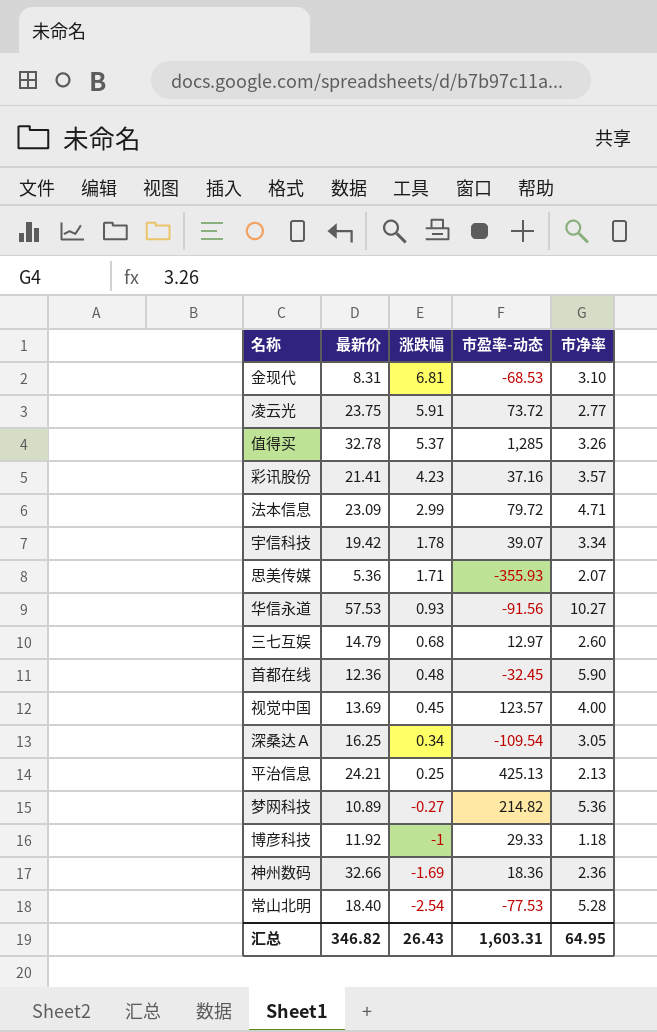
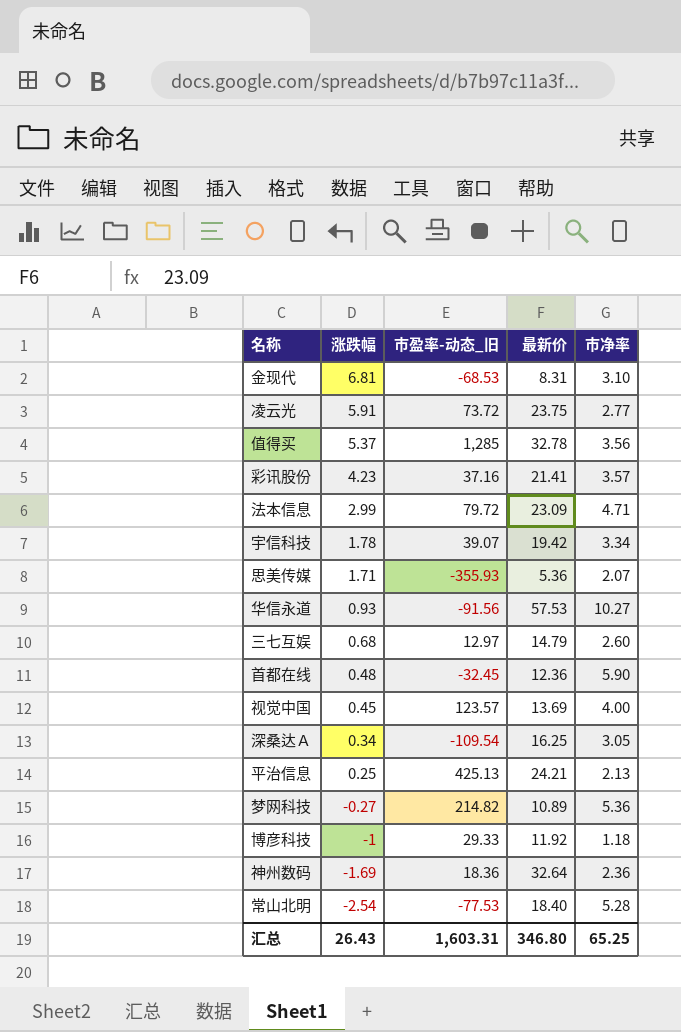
column name: 市盈率-动态 -> 市盈率-动态_旧
column 最新价 | position: 2 -> 4
值得买 | 市净率: 3.26 -> 3.56
神州数码 | 最新价: 32.66 -> 32.64
汇总 | 最新价: 346.82 -> 346.80
汇总 | 市净率: 64.95 -> 65.25

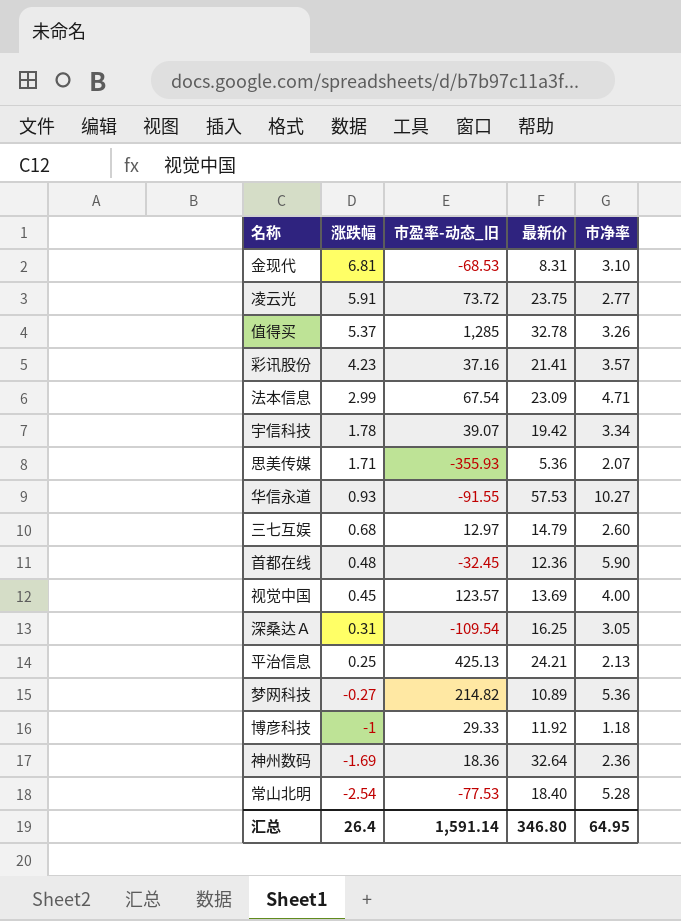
值得买 | 市净率: 3.56 -> 3.26
法本信息 | 市盈率-动态_旧: 79.72 -> 67.54
华信永道 | 市盈率-动态_旧: -91.56 -> -91.55
深桑达Ａ | 涨跌幅: 0.34 -> 0.31
汇总 | 涨跌幅: 26.43 -> 26.4
汇总 | 市盈率-动态_旧: 1,603.31 -> 1,591.14
汇总 | 市净率: 65.25 -> 64.95

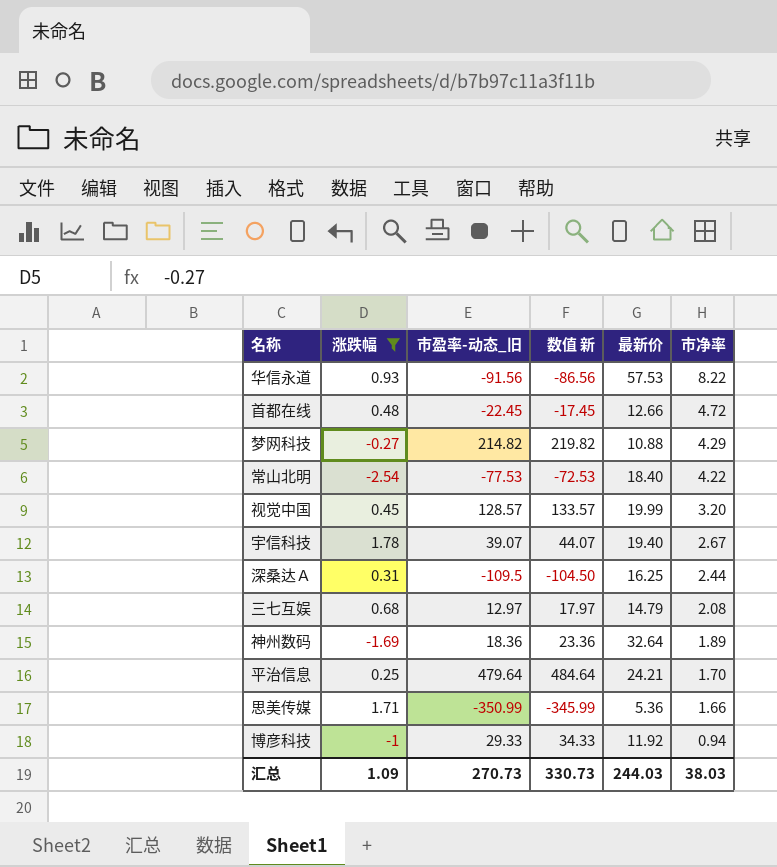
filter: none -> 涨跌幅 <= 1.78
row order: 涨跌幅 descending -> 市净率 descending
column 数值 新 | formula: none -> [市盈率-动态_旧] + 5
华信永道 | 市盈率-动态_旧: -91.55 -> -91.56
华信永道 | 市净率: 10.27 -> 8.22
首都在线 | 市盈率-动态_旧: -32.45 -> -22.45
首都在线 | 最新价: 12.36 -> 12.66
首都在线 | 市净率: 5.90 -> 4.72
梦网科技 | 最新价: 10.89 -> 10.88
梦网科技 | 市净率: 5.36 -> 4.29
常山北明 | 市净率: 5.28 -> 4.22
视觉中国 | 市盈率-动态_旧: 123.57 -> 128.57
视觉中国 | 最新价: 13.69 -> 19.99
视觉中国 | 市净率: 4.00 -> 3.20
宇信科技 | 最新价: 19.42 -> 19.40
宇信科技 | 市净率: 3.34 -> 2.67
深桑达Ａ | 市盈率-动态_旧: -109.54 -> -109.5
深桑达Ａ | 市净率: 3.05 -> 2.44
三七互娱 | 市净率: 2.60 -> 2.08
神州数码 | 市净率: 2.36 -> 1.89
平治信息 | 市盈率-动态_旧: 425.13 -> 479.64
平治信息 | 市净率: 2.13 -> 1.70
思美传媒 | 市盈率-动态_旧: -355.93 -> -350.99
思美传媒 | 市净率: 2.07 -> 1.66
博彦科技 | 市净率: 1.18 -> 0.94
汇总 | 涨跌幅: 26.4 -> 1.09
汇总 | 市盈率-动态_旧: 1,591.14 -> 270.73
汇总 | 最新价: 346.80 -> 244.03
汇总 | 市净率: 64.95 -> 38.03

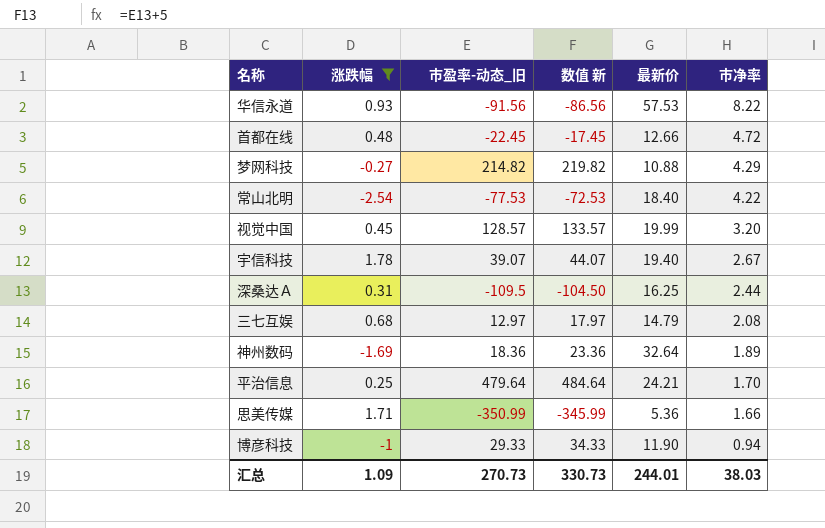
博彦科技 | 最新价: 11.92 -> 11.90
汇总 | 最新价: 244.03 -> 244.01

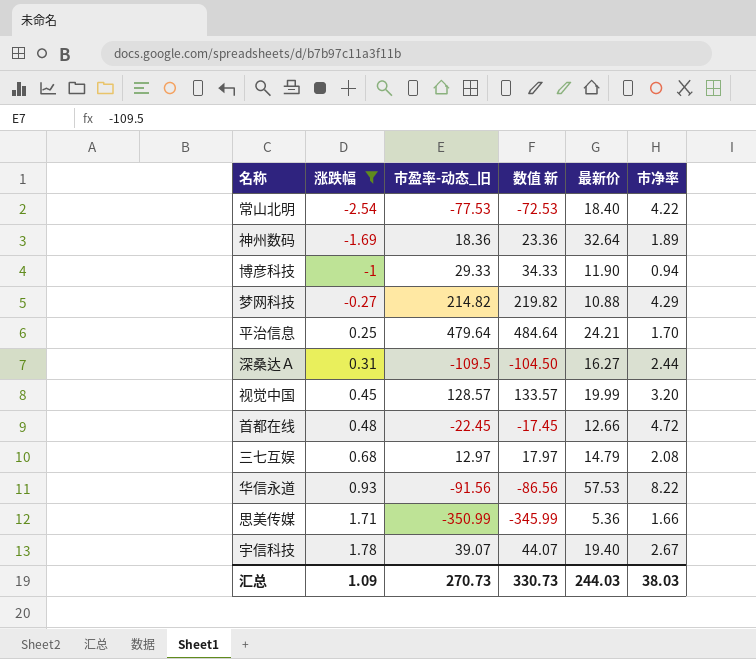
row order: 市净率 descending -> 涨跌幅 ascending
深桑达Ａ | 最新价: 16.25 -> 16.27
汇总 | 最新价: 244.01 -> 244.03

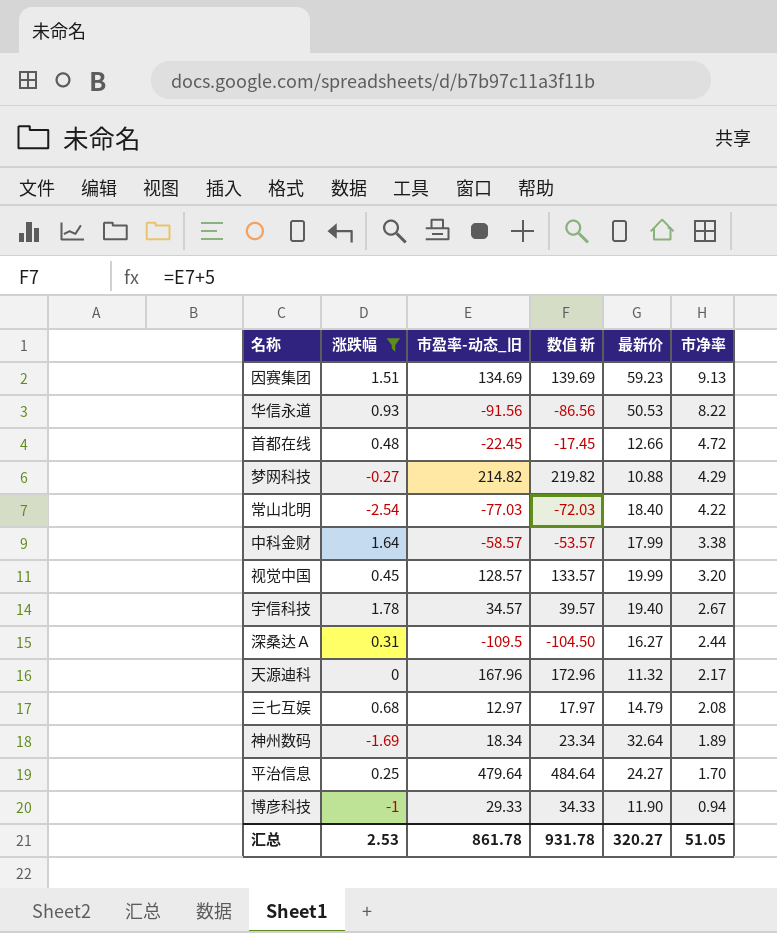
row order: 涨跌幅 ascending -> 市净率 descending
row 思美传媒: 1.71 | -350.99 | -345.99 | 5.36 | 1.66 -> none
row 因赛集团: none -> 1.51 | 134.69 | 139.69 | 59.23 | 9.13
华信永道 | 最新价: 57.53 -> 50.53
常山北明 | 市盈率-动态_旧: -77.53 -> -77.03
常山北明 | 数值 新: -72.53 -> -72.03
row 中科金财: none -> 1.64 | -58.57 | -53.57 | 17.99 | 3.38
宇信科技 | 市盈率-动态_旧: 39.07 -> 34.57
宇信科技 | 数值 新: 44.07 -> 39.57
row 天源迪科: none -> 0 | 167.96 | 172.96 | 11.32 | 2.17
神州数码 | 市盈率-动态_旧: 18.36 -> 18.34
神州数码 | 数值 新: 23.36 -> 23.34
平治信息 | 最新价: 24.21 -> 24.27
汇总 | 涨跌幅: 1.09 -> 2.53
汇总 | 市盈率-动态_旧: 270.73 -> 861.78
汇总 | 数值 新: 330.73 -> 931.78
汇总 | 最新价: 244.03 -> 320.27
汇总 | 市净率: 38.03 -> 51.05

